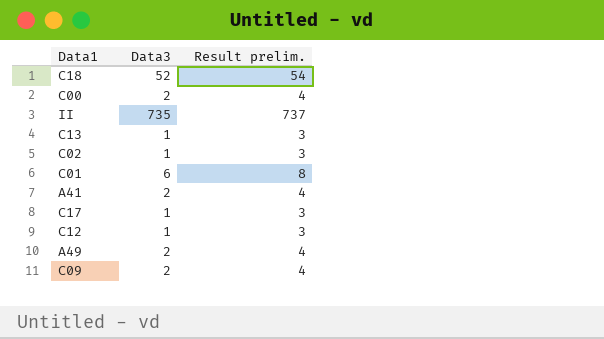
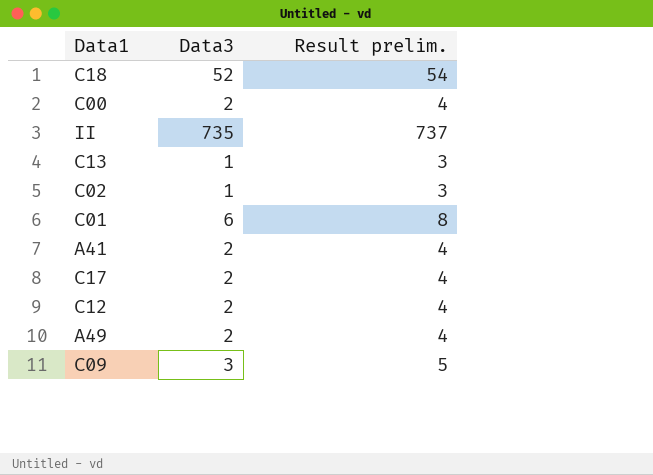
C17 | Data3: 1 -> 2
C17 | Result prelim.: 3 -> 4
C12 | Data3: 1 -> 2
C12 | Result prelim.: 3 -> 4
C09 | Data3: 2 -> 3
C09 | Result prelim.: 4 -> 5

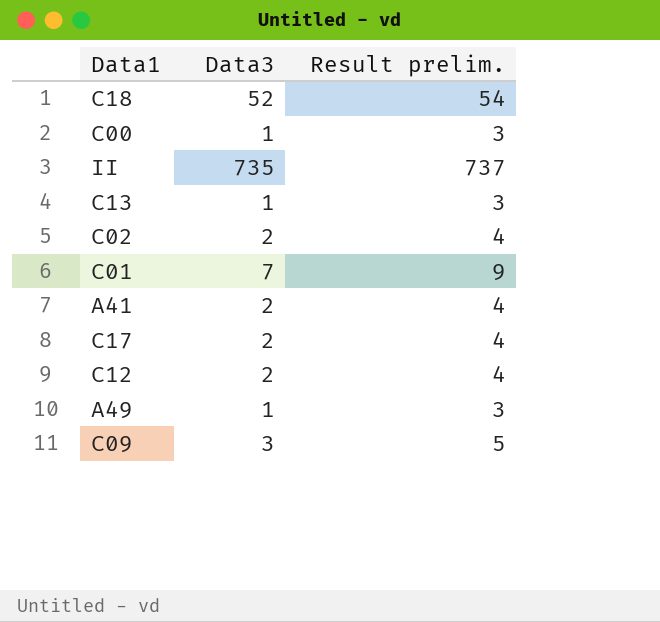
C00 | Data3: 2 -> 1
C00 | Result prelim.: 4 -> 3
C02 | Data3: 1 -> 2
C02 | Result prelim.: 3 -> 4
C01 | Data3: 6 -> 7
C01 | Result prelim.: 8 -> 9
A49 | Data3: 2 -> 1
A49 | Result prelim.: 4 -> 3

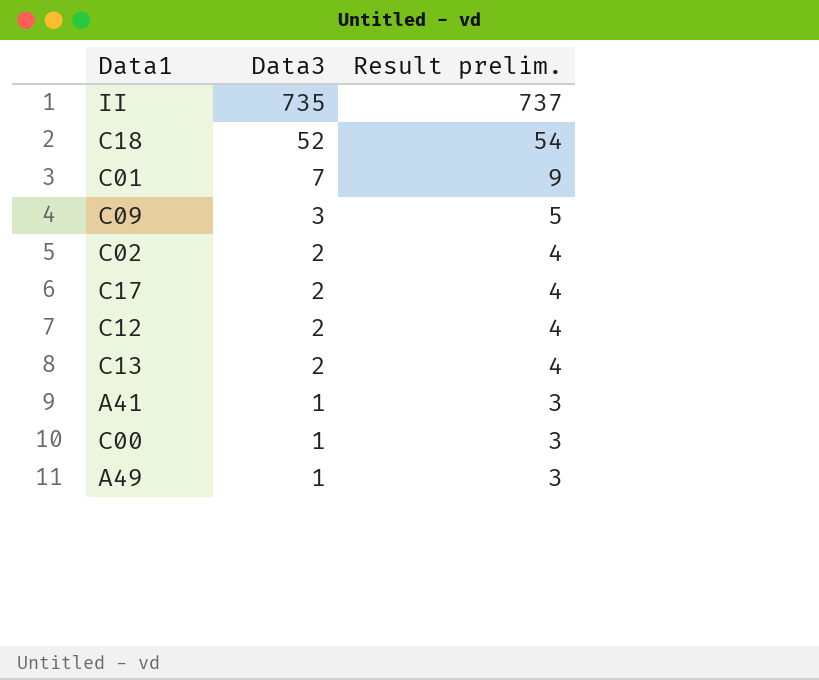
row order: none -> Data3 descending
C13 | Data3: 1 -> 2
C13 | Result prelim.: 3 -> 4
A41 | Data3: 2 -> 1
A41 | Result prelim.: 4 -> 3

